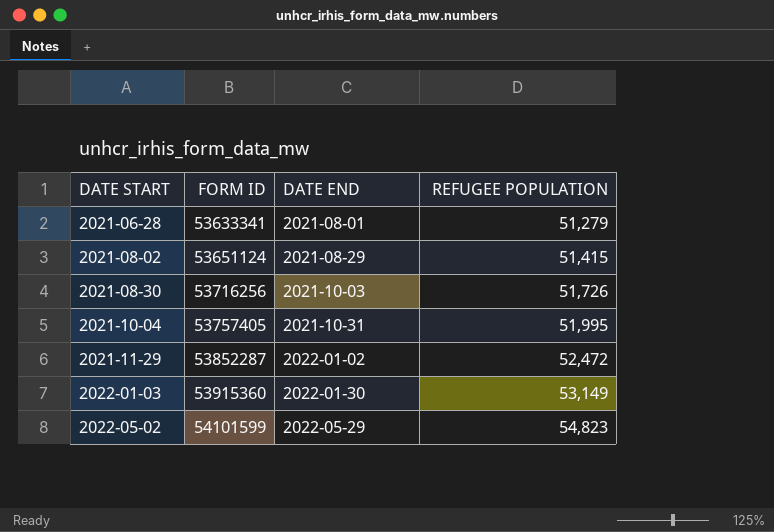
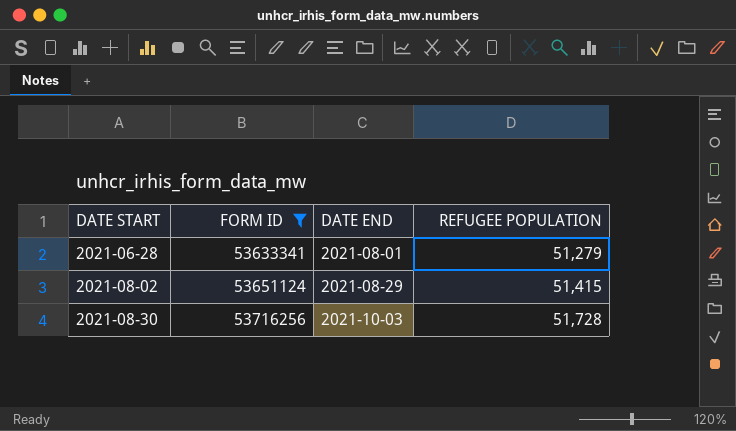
filter: none -> FORM ID <= 53716256
2021-08-30 | REFUGEE POPULATION: 51,726 -> 51,728

